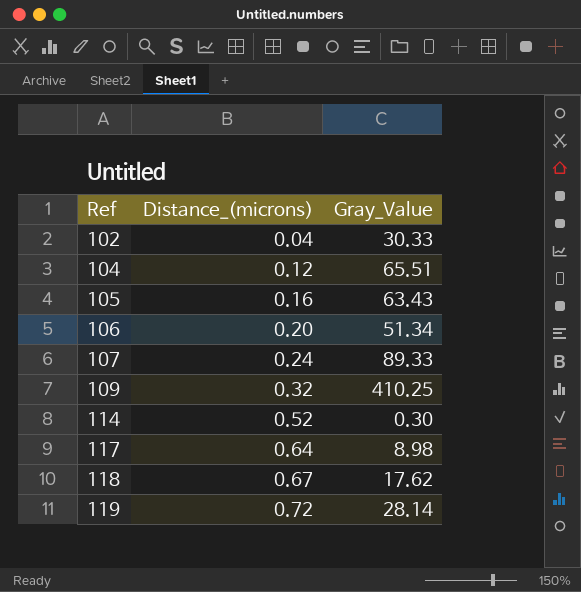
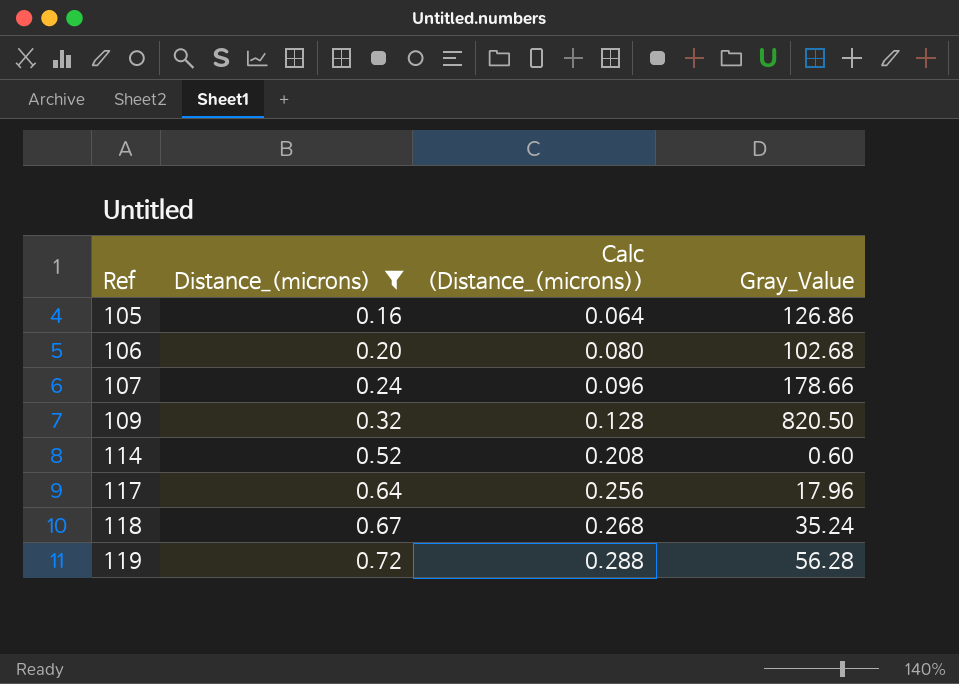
filter: none -> Distance_(microns) >= 0.16
column Calc (Distance_(microns)) | formula: none -> [Distance_(microns)] * 0.4
105 | Gray_Value: 63.43 -> 126.86
106 | Gray_Value: 51.34 -> 102.68
107 | Gray_Value: 89.33 -> 178.66
109 | Gray_Value: 410.25 -> 820.50
114 | Gray_Value: 0.30 -> 0.60
117 | Gray_Value: 8.98 -> 17.96
118 | Gray_Value: 17.62 -> 35.24
119 | Gray_Value: 28.14 -> 56.28

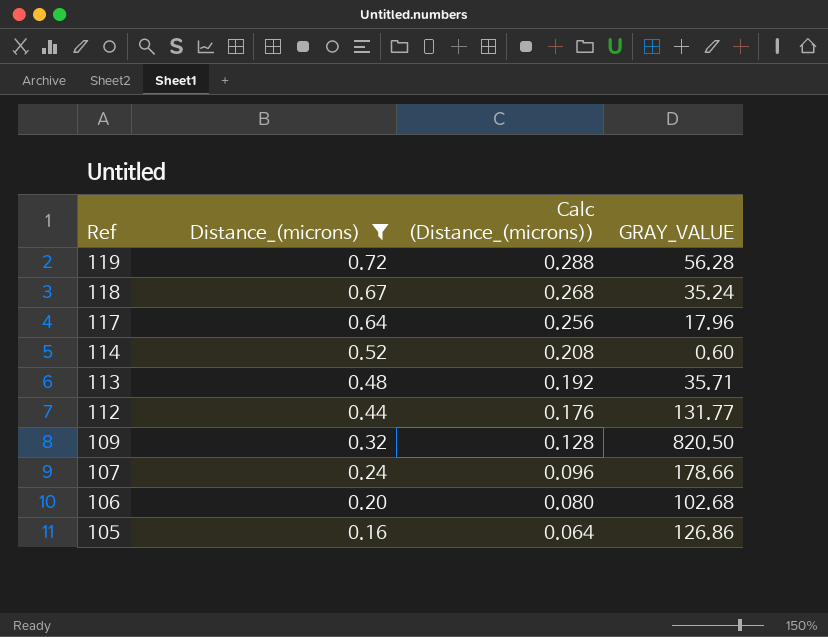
row order: Ref ascending -> Ref descending
column name: Gray_Value -> GRAY_VALUE
row 113: none -> 0.48 | 0.192 | 35.71
row 112: none -> 0.44 | 0.176 | 131.77

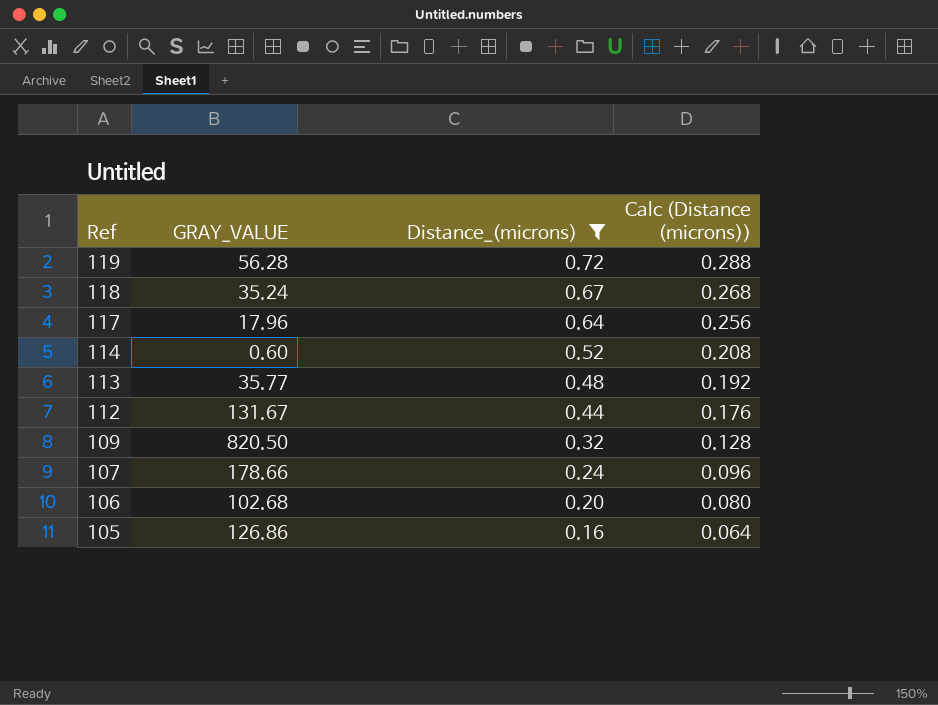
column GRAY_VALUE | position: 4 -> 2
column name: Calc (Distance_(microns)) -> Calc (Distance (microns))
113 | GRAY_VALUE: 35.71 -> 35.77
112 | GRAY_VALUE: 131.77 -> 131.67

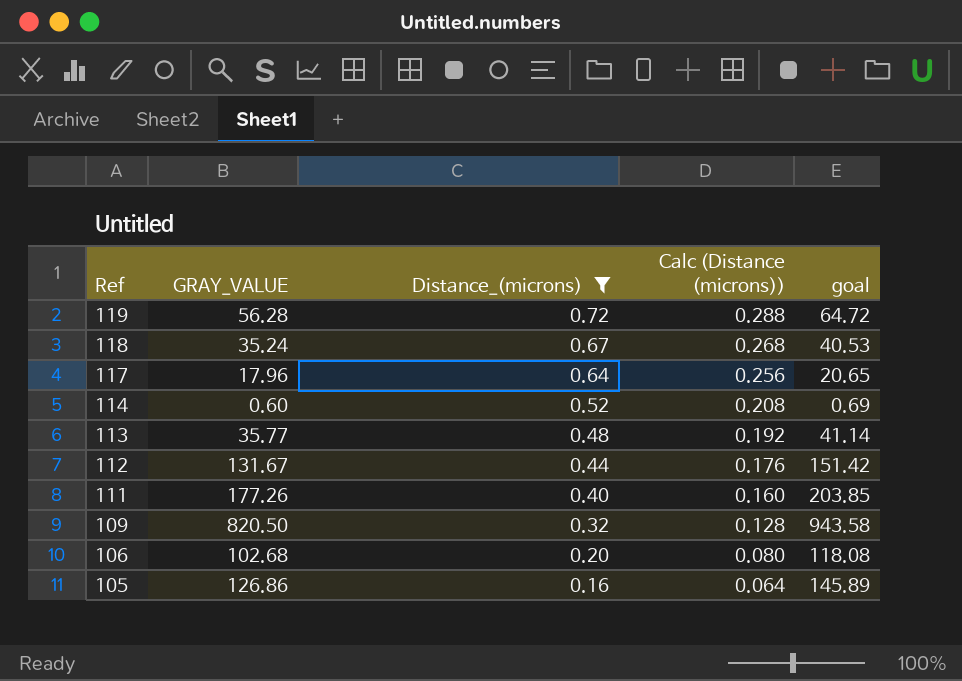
column goal | formula: none -> [GRAY_VALUE] * 1.15
row 107: 178.66 | 0.24 | 0.096 -> none
row 111: none -> 177.26 | 0.40 | 0.160 | 203.85

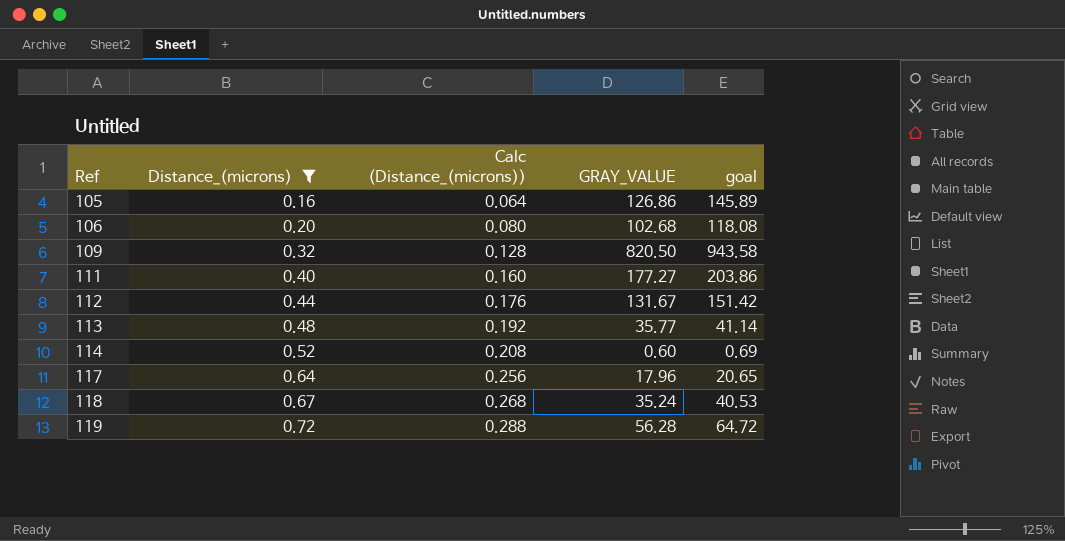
row order: Ref descending -> Ref ascending
column name: Calc (Distance (microns)) -> Calc (Distance_(microns))
column GRAY_VALUE | position: 2 -> 4
111 | GRAY_VALUE: 177.26 -> 177.27
111 | goal: 203.85 -> 203.86

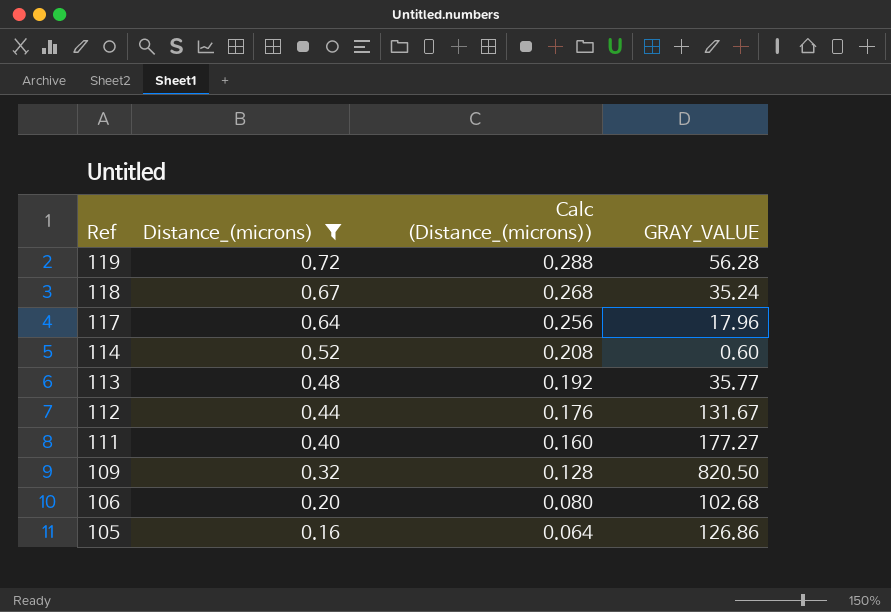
row order: Ref ascending -> Ref descending
column goal | formula: [GRAY_VALUE] * 1.15 -> none

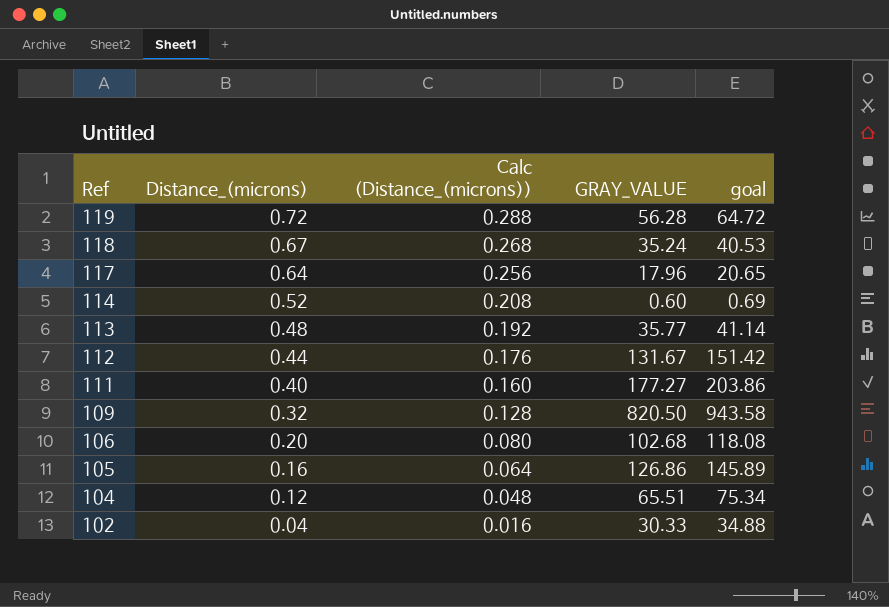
filter: Distance_(microns) >= 0.16 -> none
column goal | formula: none -> [GRAY_VALUE] * 1.15

